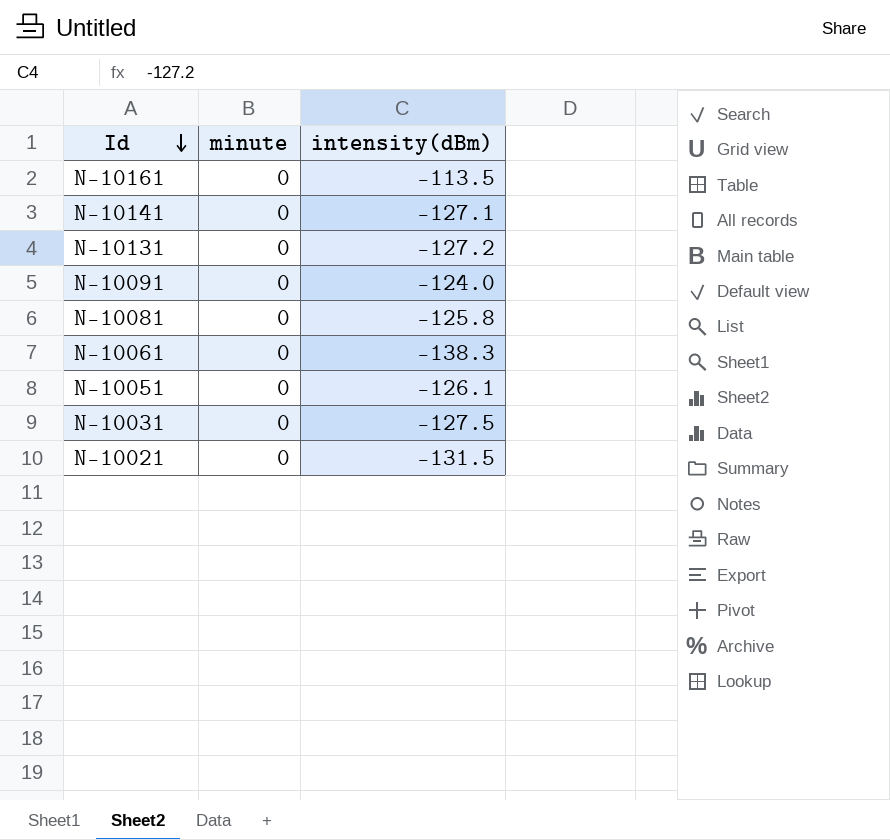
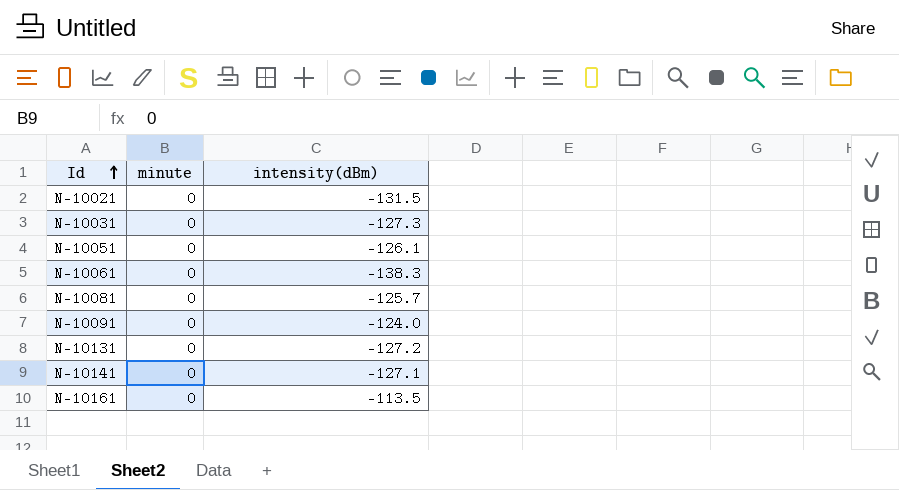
row order: Id descending -> Id ascending
N-10031 | intensity(dBm): -127.5 -> -127.3
N-10081 | intensity(dBm): -125.8 -> -125.7

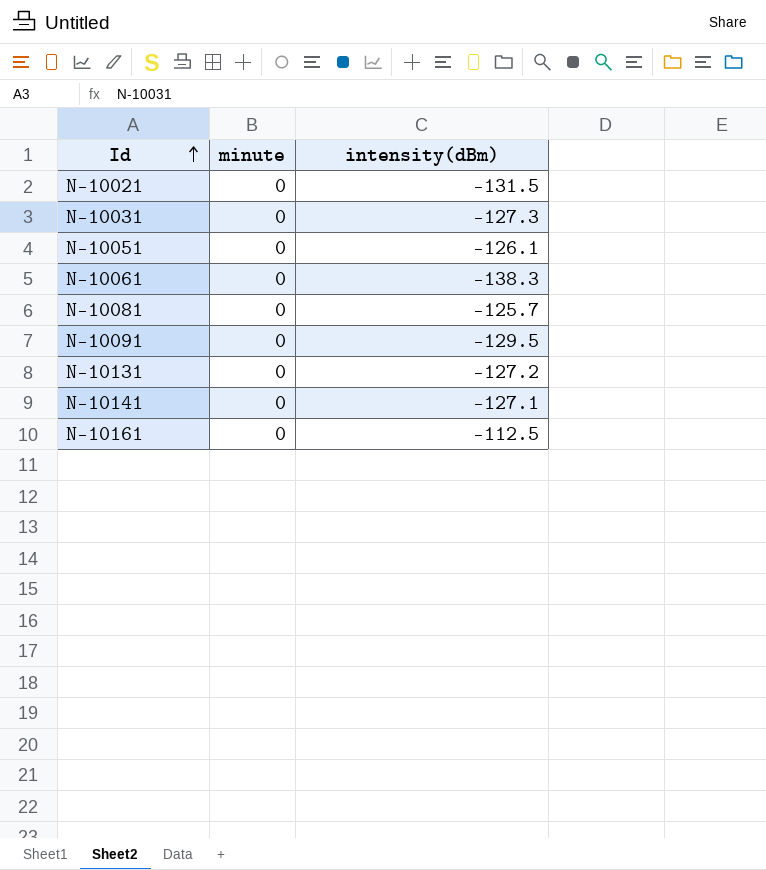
N-10091 | intensity(dBm): -124.0 -> -129.5
N-10161 | intensity(dBm): -113.5 -> -112.5

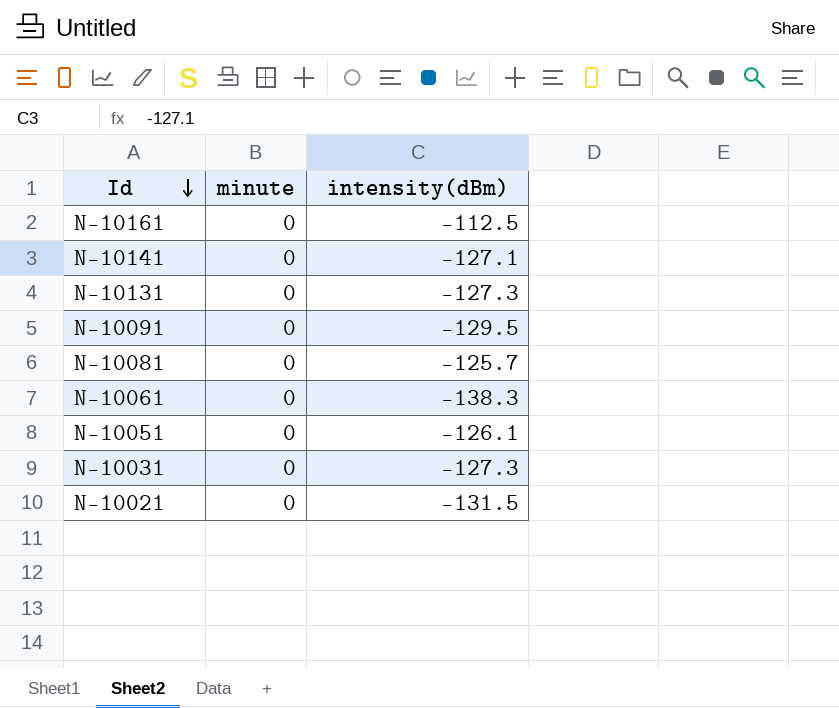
row order: Id ascending -> Id descending
N-10131 | intensity(dBm): -127.2 -> -127.3

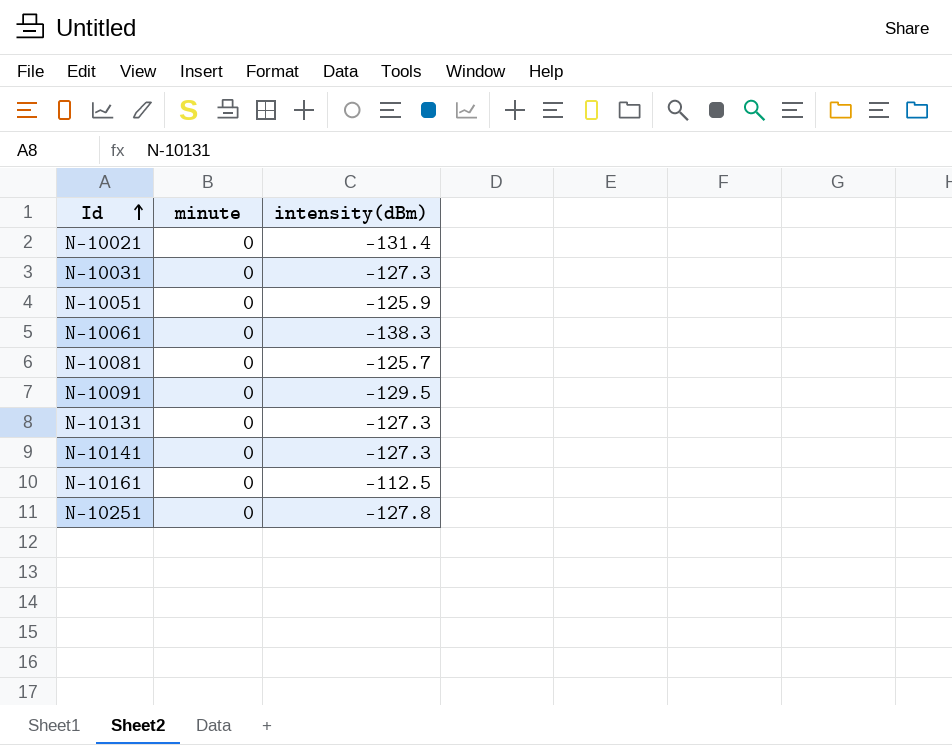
row order: Id descending -> Id ascending
N-10021 | intensity(dBm): -131.5 -> -131.4
N-10051 | intensity(dBm): -126.1 -> -125.9
N-10141 | intensity(dBm): -127.1 -> -127.3
row N-10251: none -> 0 | -127.8

